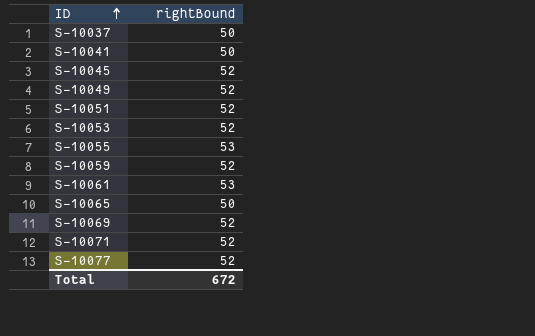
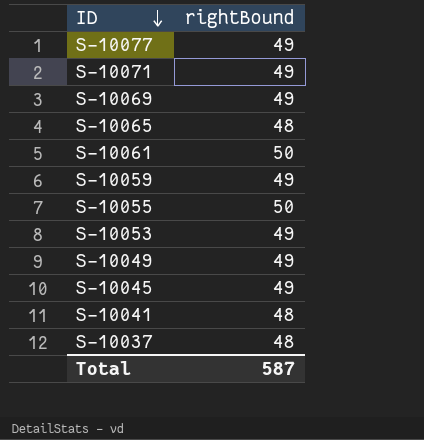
row order: ID ascending -> ID descending
row S-10051: 52 -> none
S-10077 | rightBound: 52 -> 49
S-10071 | rightBound: 52 -> 49
S-10069 | rightBound: 52 -> 49
S-10065 | rightBound: 50 -> 48
S-10061 | rightBound: 53 -> 50
S-10059 | rightBound: 52 -> 49
S-10055 | rightBound: 53 -> 50
S-10053 | rightBound: 52 -> 49
S-10049 | rightBound: 52 -> 49
S-10045 | rightBound: 52 -> 49
S-10041 | rightBound: 50 -> 48
S-10037 | rightBound: 50 -> 48
Total | rightBound: 672 -> 587

